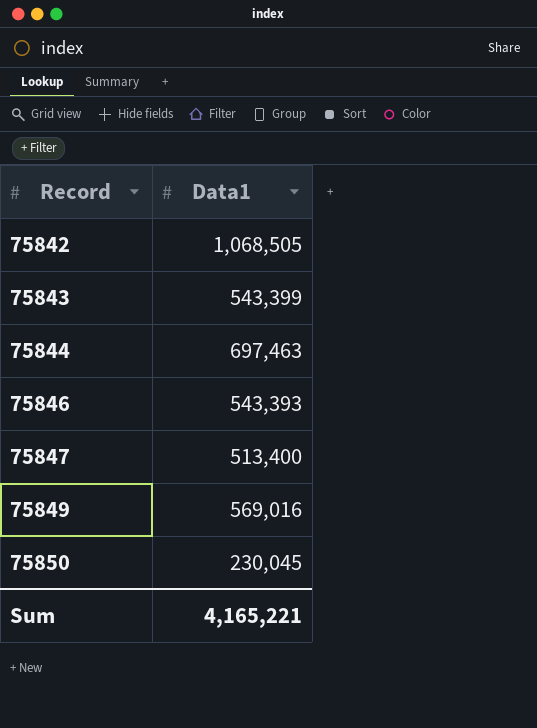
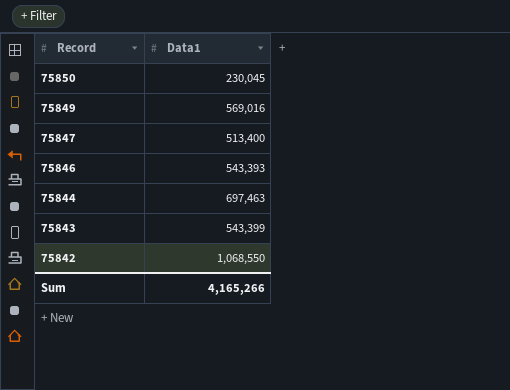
row order: Record ascending -> Record descending
75842 | Data1: 1,068,505 -> 1,068,550
Sum | Data1: 4,165,221 -> 4,165,266

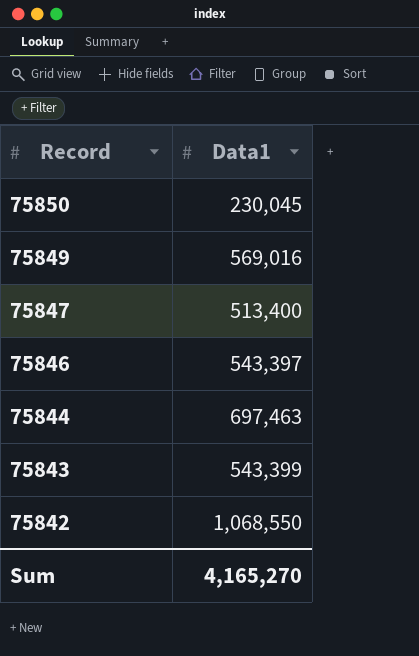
75846 | Data1: 543,393 -> 543,397
Sum | Data1: 4,165,266 -> 4,165,270

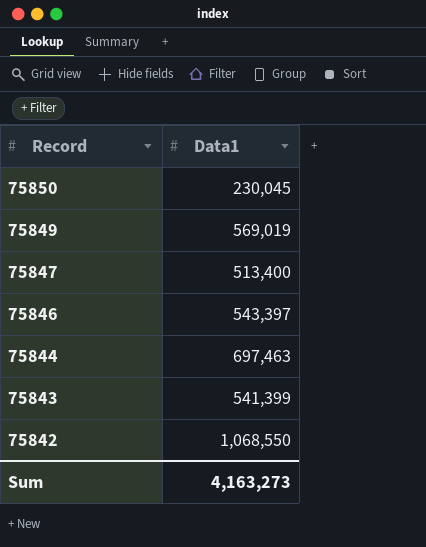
75849 | Data1: 569,016 -> 569,019
75843 | Data1: 543,399 -> 541,399
Sum | Data1: 4,165,270 -> 4,163,273

